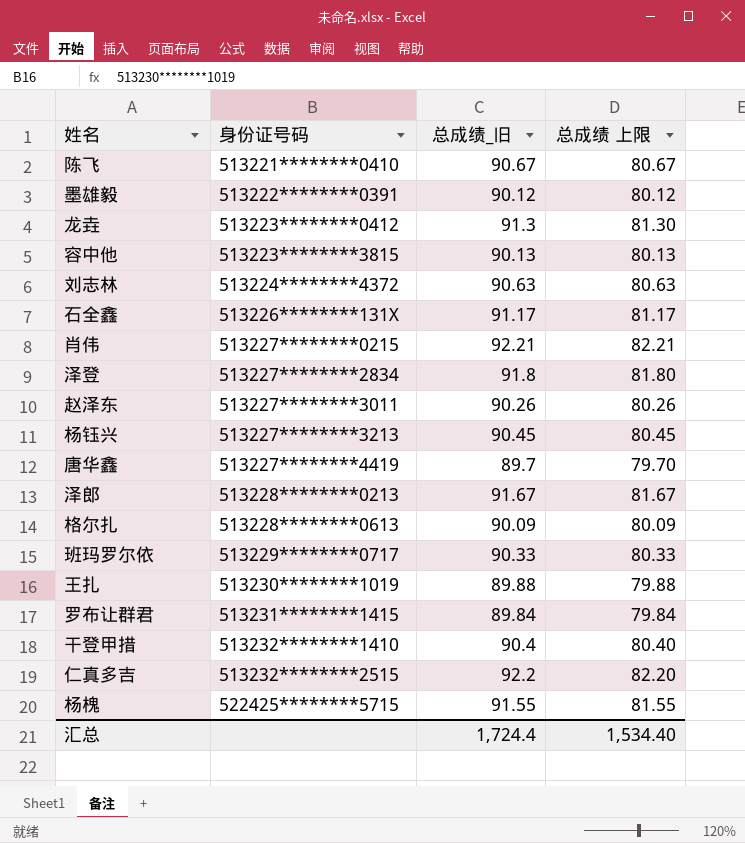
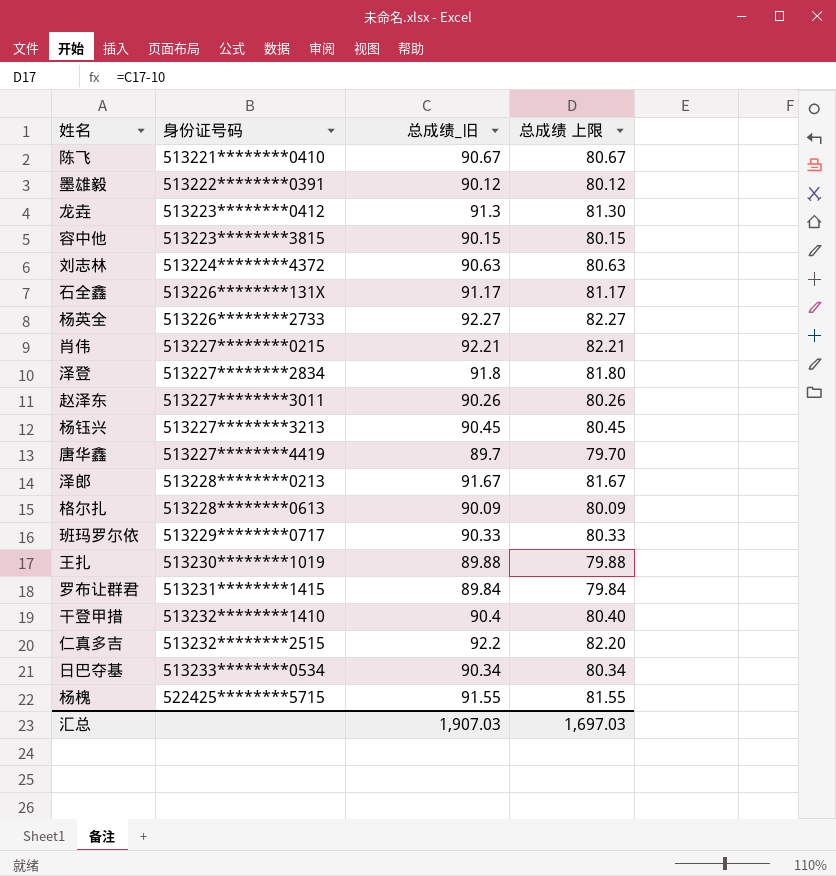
容中他 | 总成绩_旧: 90.13 -> 90.15
容中他 | 总成绩 上限: 80.13 -> 80.15
row 杨英全: none -> 513226********2733 | 92.27 | 82.27
row 日巴夺基: none -> 513233********0534 | 90.34 | 80.34
汇总 | 总成绩_旧: 1,724.4 -> 1,907.03
汇总 | 总成绩 上限: 1,534.40 -> 1,697.03

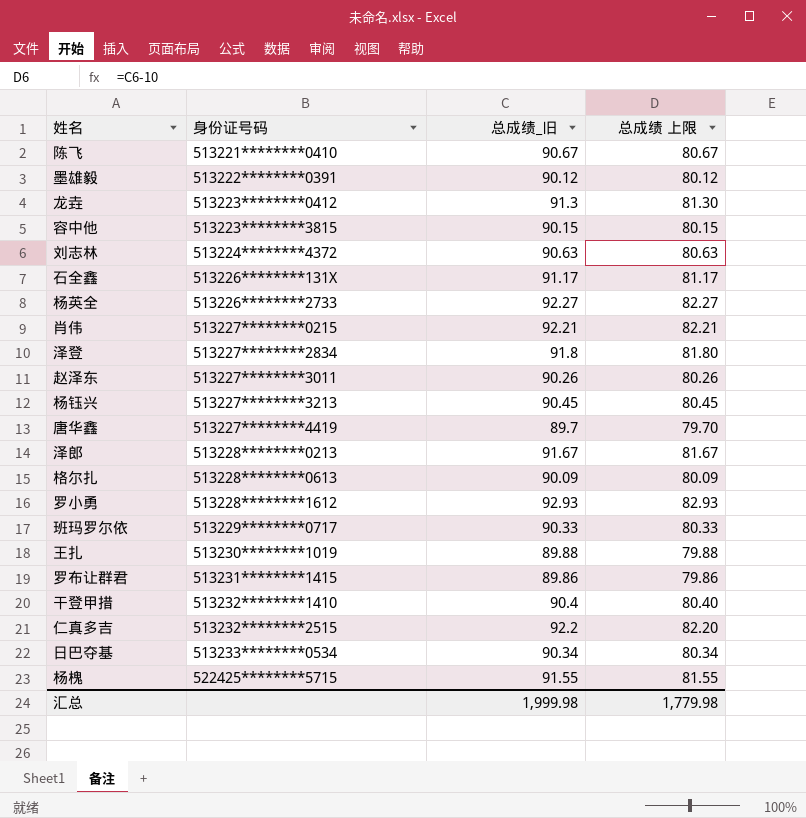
row 罗小勇: none -> 513228********1612 | 92.93 | 82.93
罗布让群君 | 总成绩_旧: 89.84 -> 89.86
罗布让群君 | 总成绩 上限: 79.84 -> 79.86
汇总 | 总成绩_旧: 1,907.03 -> 1,999.98
汇总 | 总成绩 上限: 1,697.03 -> 1,779.98

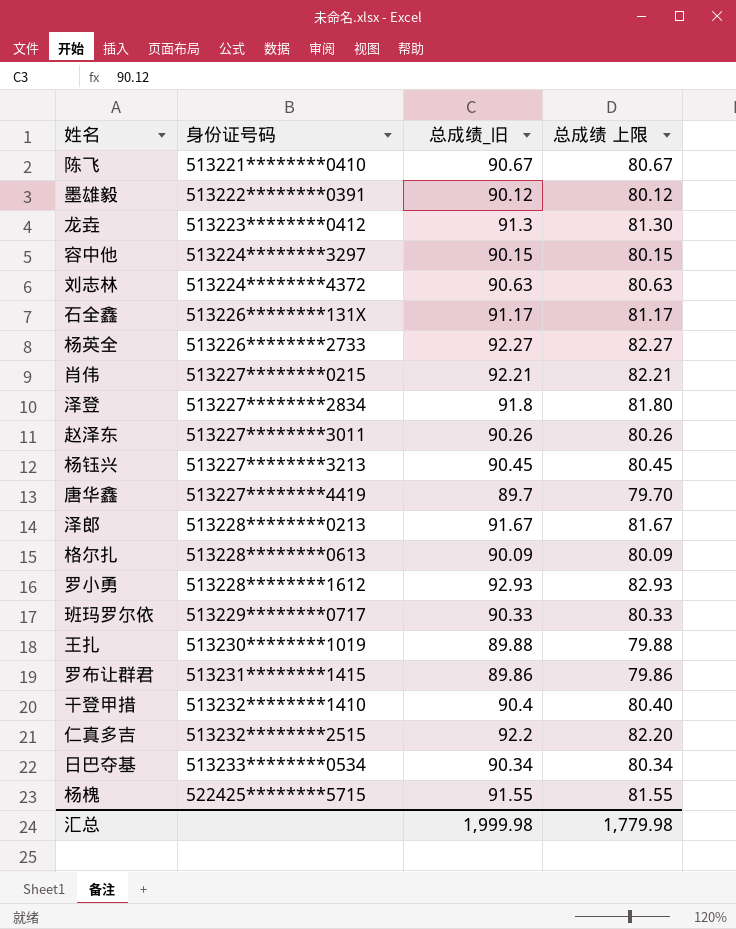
容中他 | 身份证号码: 513223********3815 -> 513224********3297

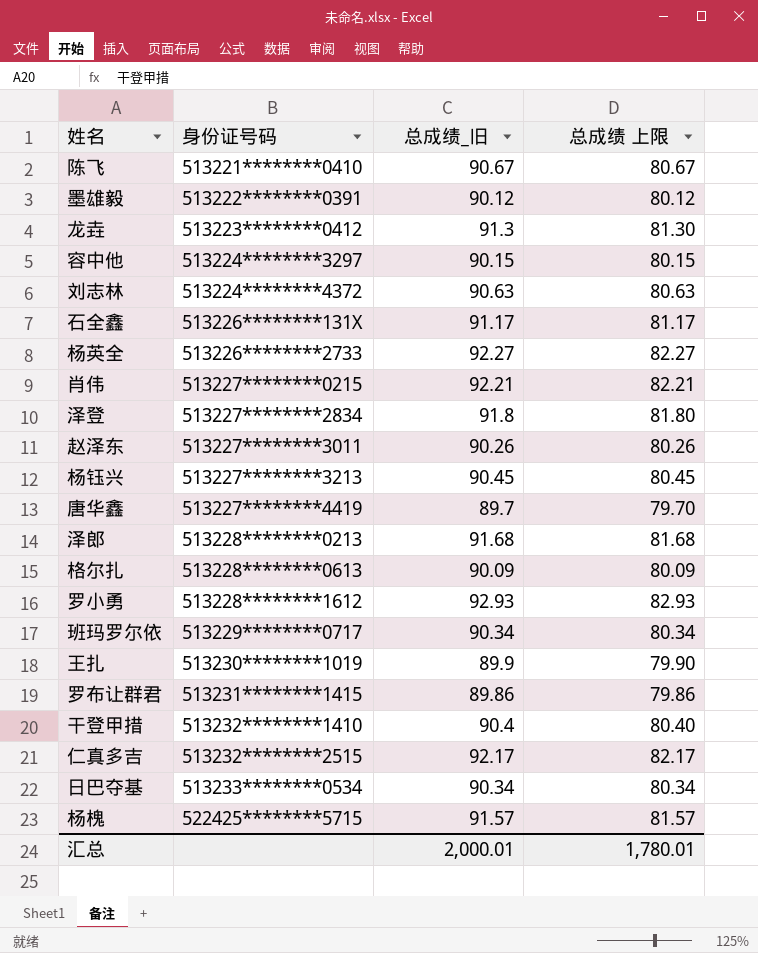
泽郎 | 总成绩_旧: 91.67 -> 91.68
泽郎 | 总成绩 上限: 81.67 -> 81.68
班玛罗尔依 | 总成绩_旧: 90.33 -> 90.34
班玛罗尔依 | 总成绩 上限: 80.33 -> 80.34
王扎 | 总成绩_旧: 89.88 -> 89.9
王扎 | 总成绩 上限: 79.88 -> 79.90
仁真多吉 | 总成绩_旧: 92.2 -> 92.17
仁真多吉 | 总成绩 上限: 82.20 -> 82.17
杨槐 | 总成绩_旧: 91.55 -> 91.57
杨槐 | 总成绩 上限: 81.55 -> 81.57
汇总 | 总成绩_旧: 1,999.98 -> 2,000.01
汇总 | 总成绩 上限: 1,779.98 -> 1,780.01

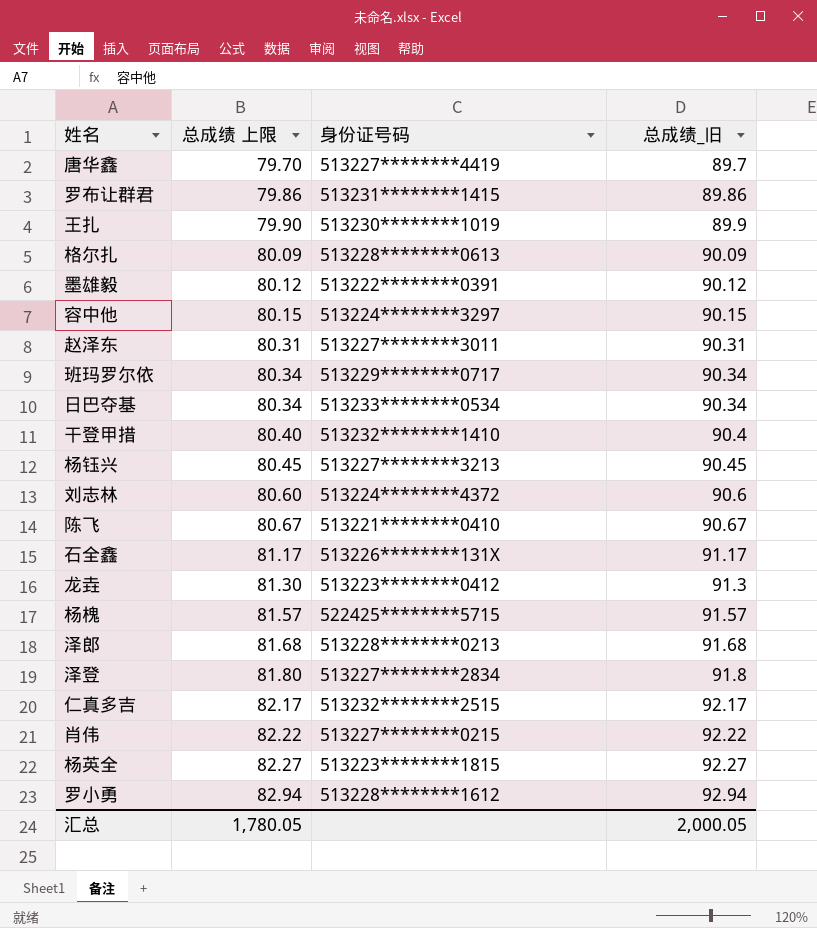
row order: 身份证号码 ascending -> 总成绩 上限 ascending
column 总成绩 上限 | position: 4 -> 2
赵泽东 | 总成绩 上限: 80.26 -> 80.31
赵泽东 | 总成绩_旧: 90.26 -> 90.31
刘志林 | 总成绩 上限: 80.63 -> 80.60
刘志林 | 总成绩_旧: 90.63 -> 90.6
肖伟 | 总成绩 上限: 82.21 -> 82.22
肖伟 | 总成绩_旧: 92.21 -> 92.22
杨英全 | 身份证号码: 513226********2733 -> 513223********1815
罗小勇 | 总成绩 上限: 82.93 -> 82.94
罗小勇 | 总成绩_旧: 92.93 -> 92.94
汇总 | 总成绩 上限: 1,780.01 -> 1,780.05
汇总 | 总成绩_旧: 2,000.01 -> 2,000.05

